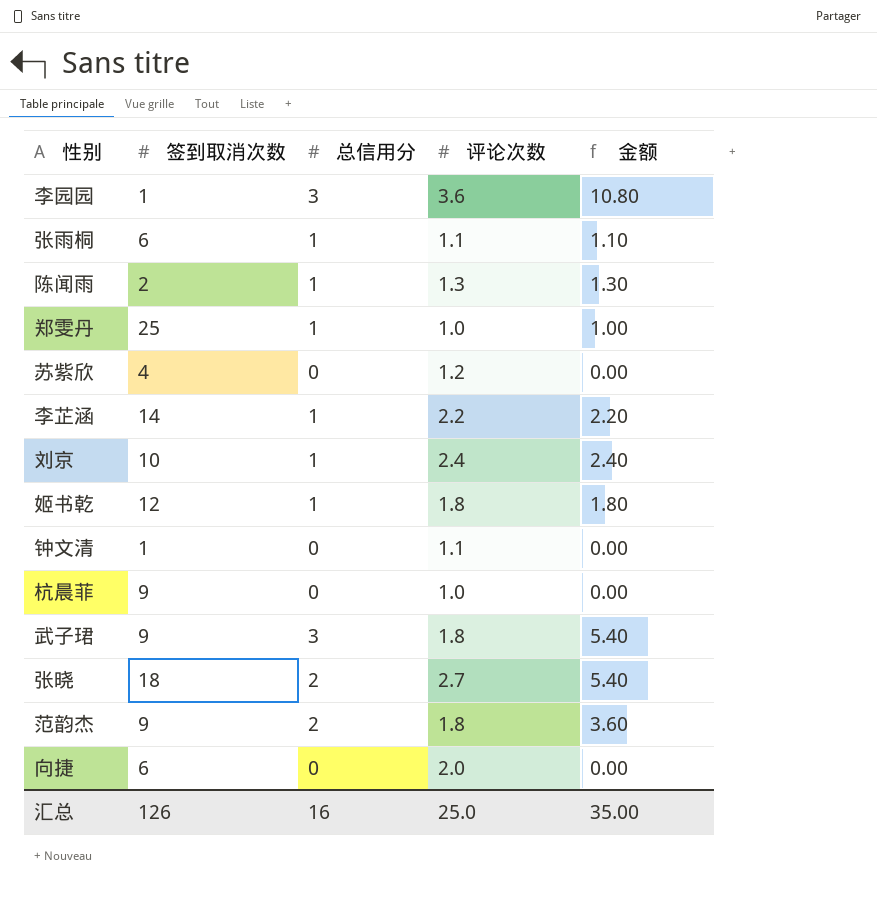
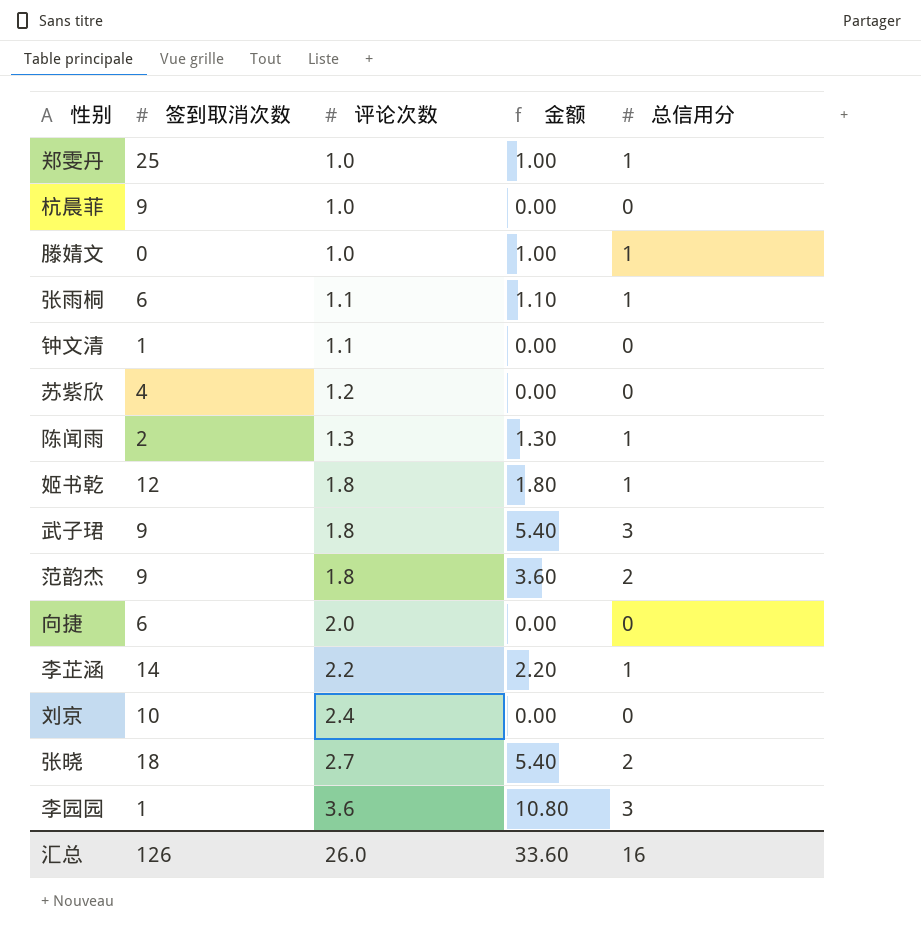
row order: none -> 评论次数 ascending
column 总信用分 | position: 3 -> 5
row 滕婧文: none -> 0 | 1.0 | 1.00 | 1
刘京 | 金额: 2.40 -> 0.00
刘京 | 总信用分: 1 -> 0
汇总 | 评论次数: 25.0 -> 26.0
汇总 | 金额: 35.00 -> 33.60

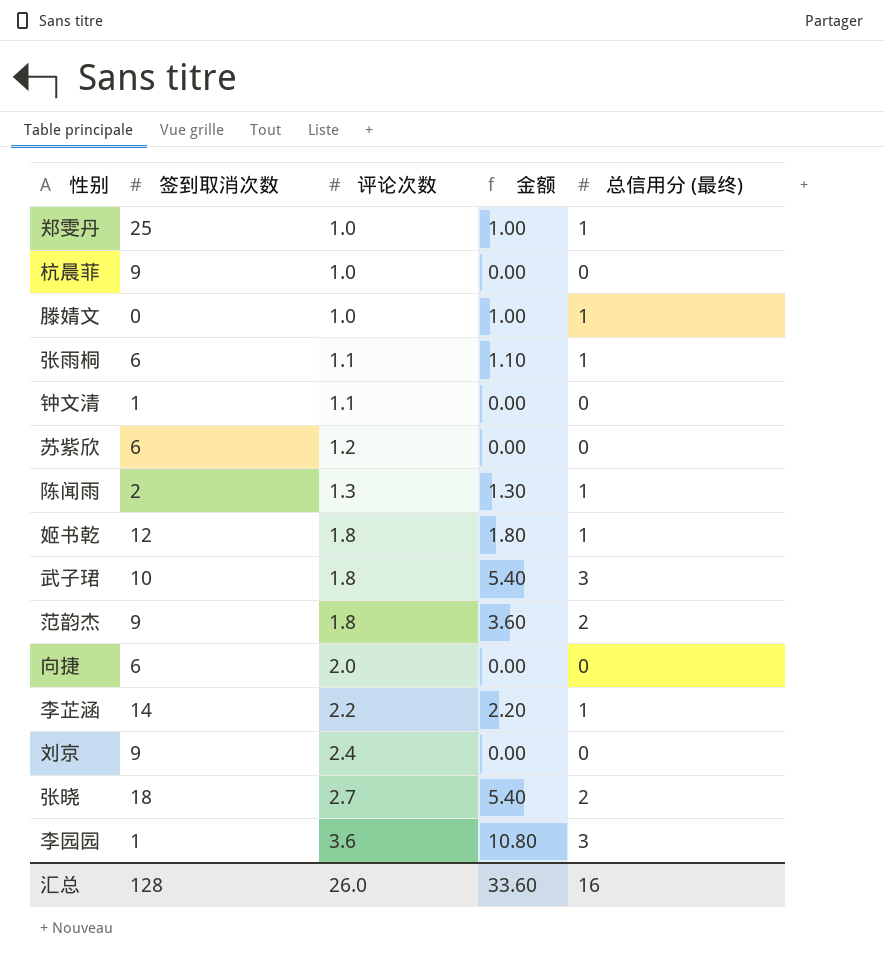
column name: 总信用分 -> 总信用分 (最终)
苏紫欣 | 签到取消次数: 4 -> 6
武子珺 | 签到取消次数: 9 -> 10
刘京 | 签到取消次数: 10 -> 9
汇总 | 签到取消次数: 126 -> 128

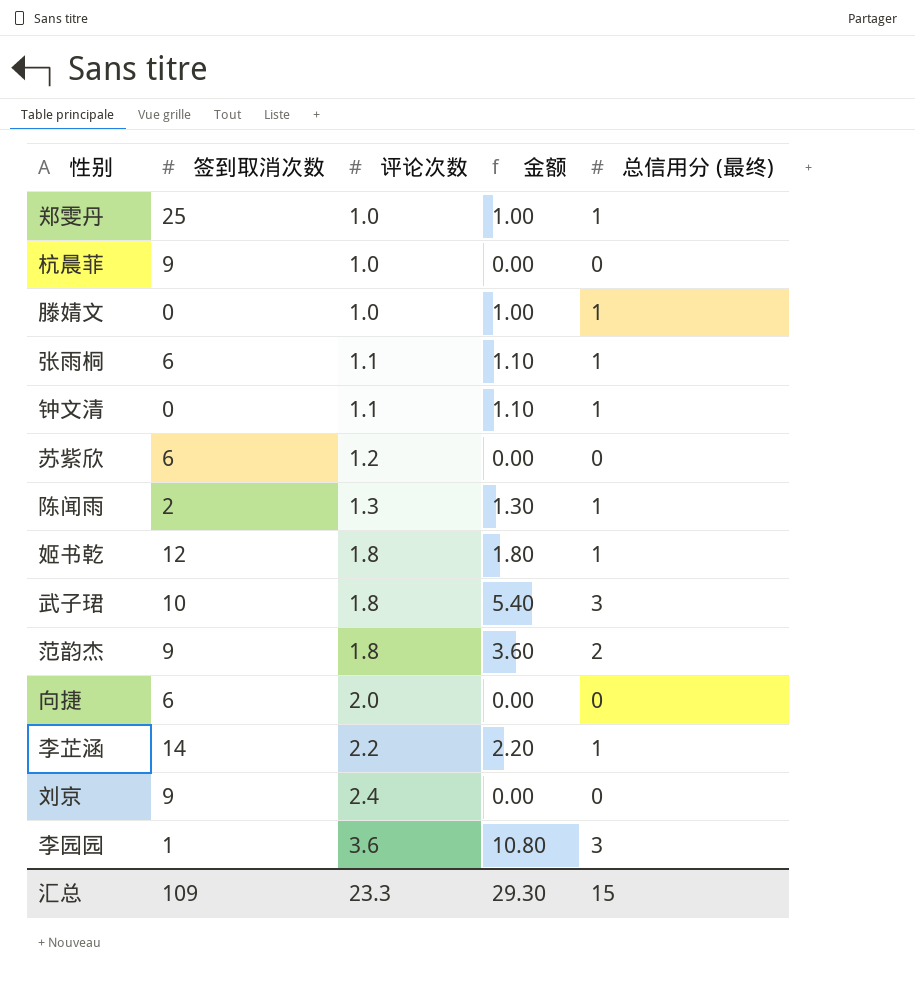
row 张晓: 18 | 2.7 | 5.40 | 2 -> none
钟文清 | 签到取消次数: 1 -> 0
钟文清 | 金额: 0.00 -> 1.10
钟文清 | 总信用分 (最终): 0 -> 1
汇总 | 签到取消次数: 128 -> 109
汇总 | 评论次数: 26.0 -> 23.3
汇总 | 金额: 33.60 -> 29.30
汇总 | 总信用分 (最终): 16 -> 15

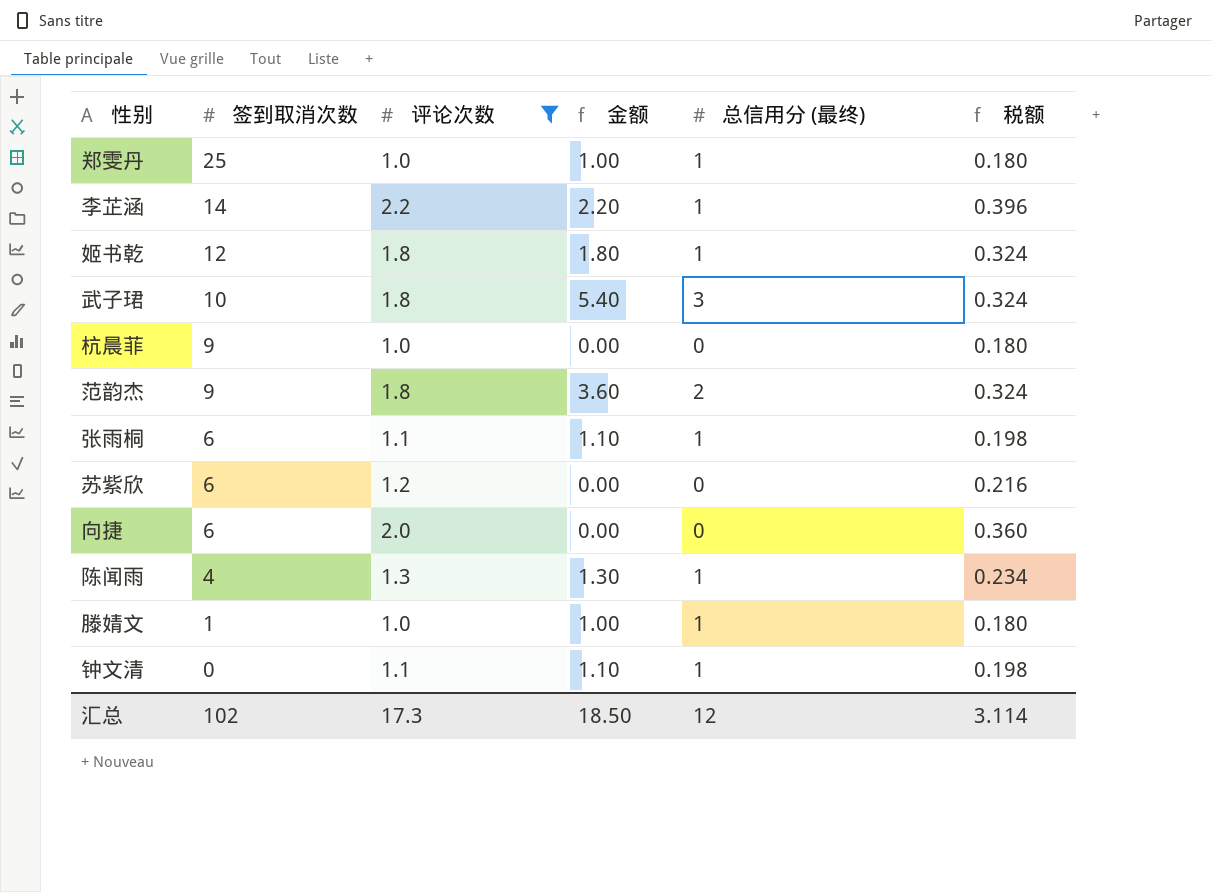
filter: none -> 评论次数 <= 2.2
row order: 评论次数 ascending -> 签到取消次数 descending
column 税额 | formula: none -> [评论次数] * 0.18
陈闻雨 | 签到取消次数: 2 -> 4
滕婧文 | 签到取消次数: 0 -> 1
汇总 | 签到取消次数: 109 -> 102
汇总 | 评论次数: 23.3 -> 17.3
汇总 | 金额: 29.30 -> 18.50
汇总 | 总信用分 (最终): 15 -> 12

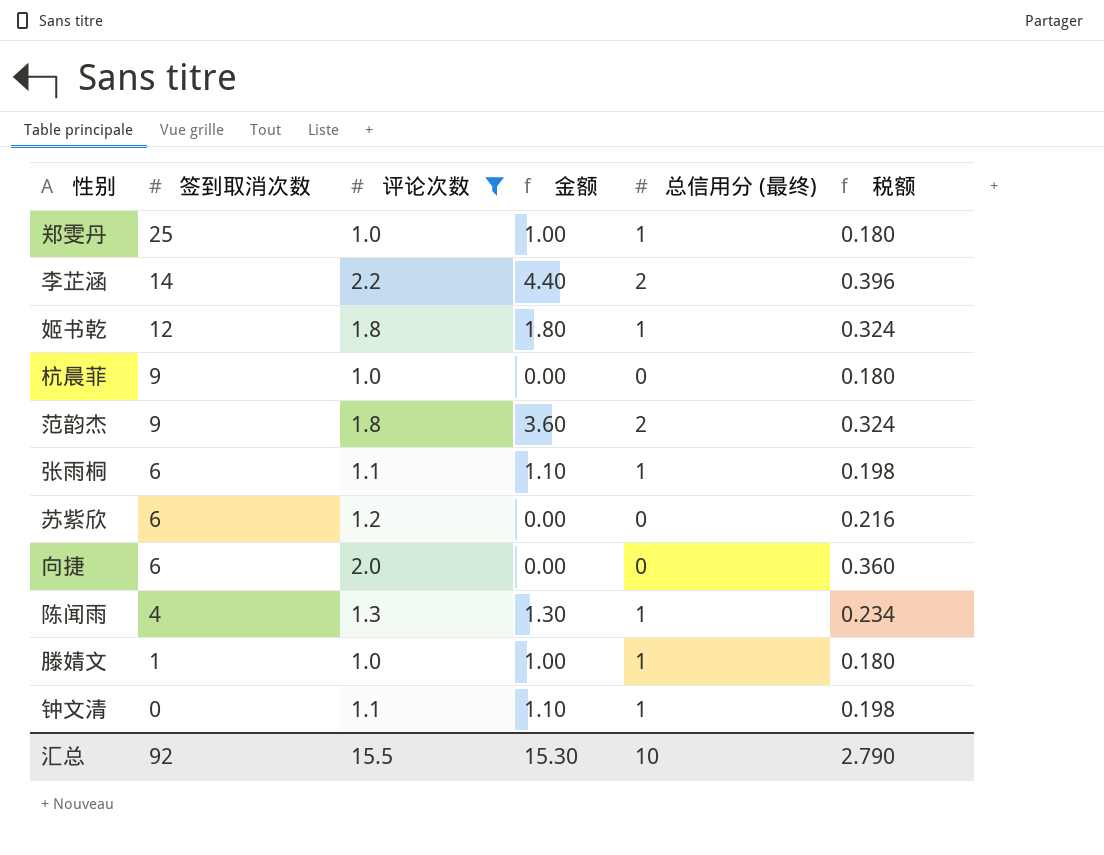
row 武子珺: 10 | 1.8 | 5.40 | 3 | 0.324 -> none
李芷涵 | 金额: 2.20 -> 4.40
李芷涵 | 总信用分 (最终): 1 -> 2
汇总 | 签到取消次数: 102 -> 92
汇总 | 评论次数: 17.3 -> 15.5
汇总 | 金额: 18.50 -> 15.30
汇总 | 总信用分 (最终): 12 -> 10
汇总 | 税额: 3.114 -> 2.790

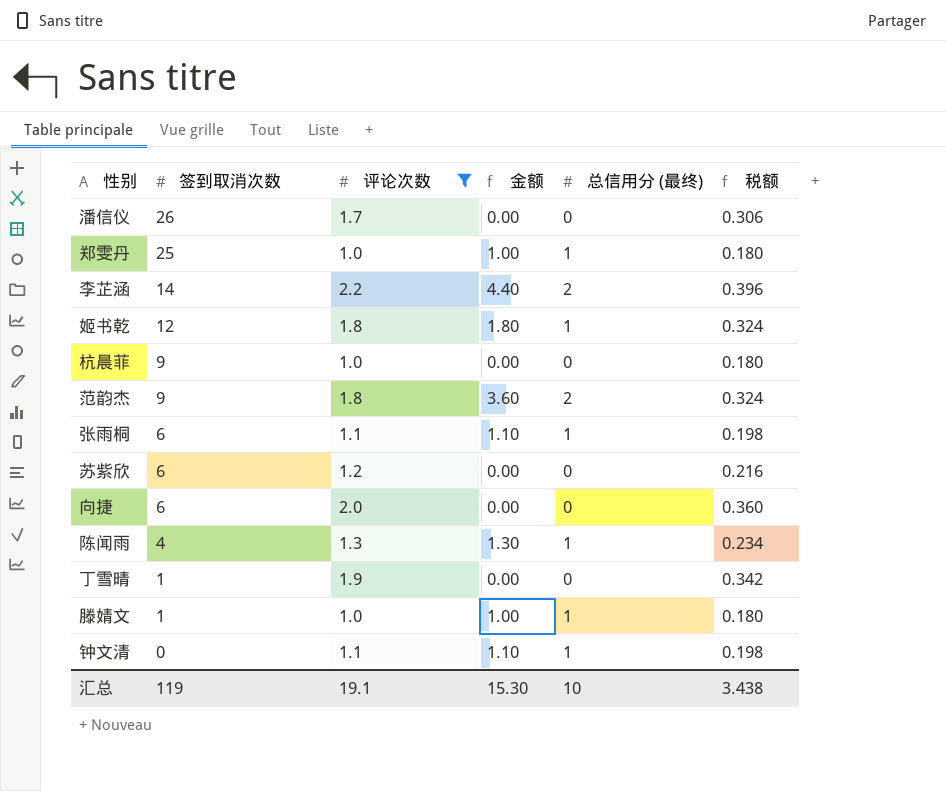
row 潘信仪: none -> 26 | 1.7 | 0.00 | 0 | 0.306
row 丁雪晴: none -> 1 | 1.9 | 0.00 | 0 | 0.342
汇总 | 签到取消次数: 92 -> 119
汇总 | 评论次数: 15.5 -> 19.1
汇总 | 税额: 2.790 -> 3.438

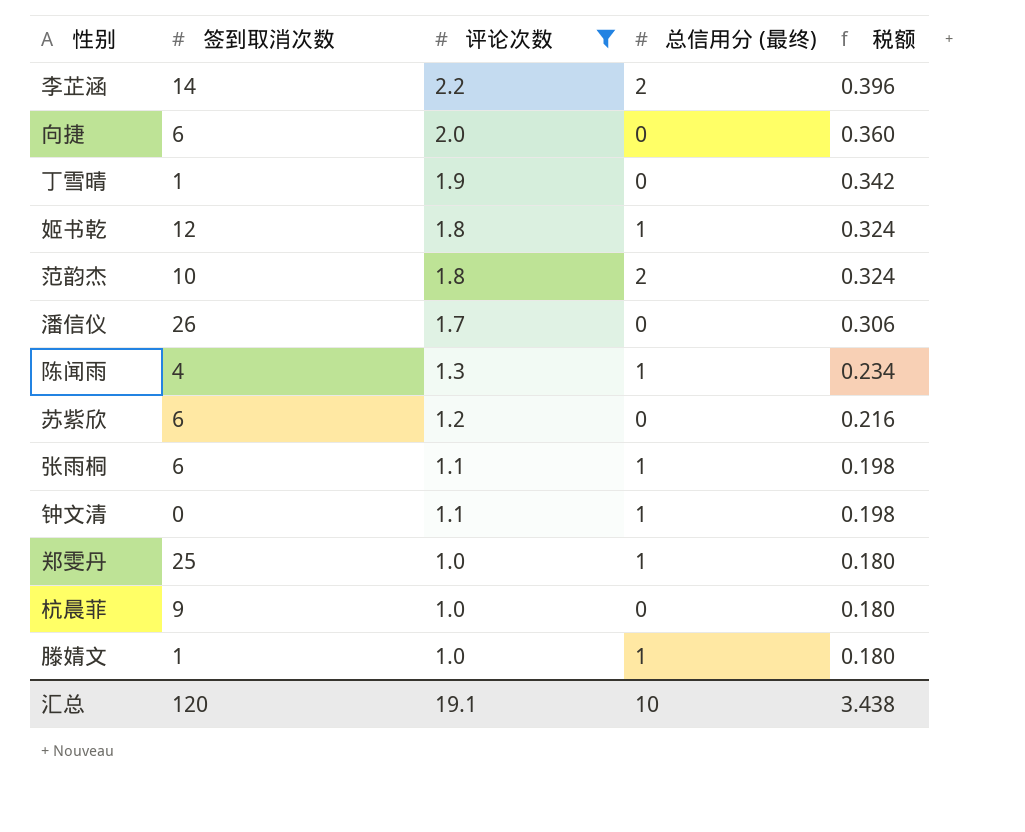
row order: 签到取消次数 descending -> 评论次数 descending
column 金额 | formula: [评论次数] * [总信用分 (最终)] -> none
范韵杰 | 签到取消次数: 9 -> 10
汇总 | 签到取消次数: 119 -> 120

